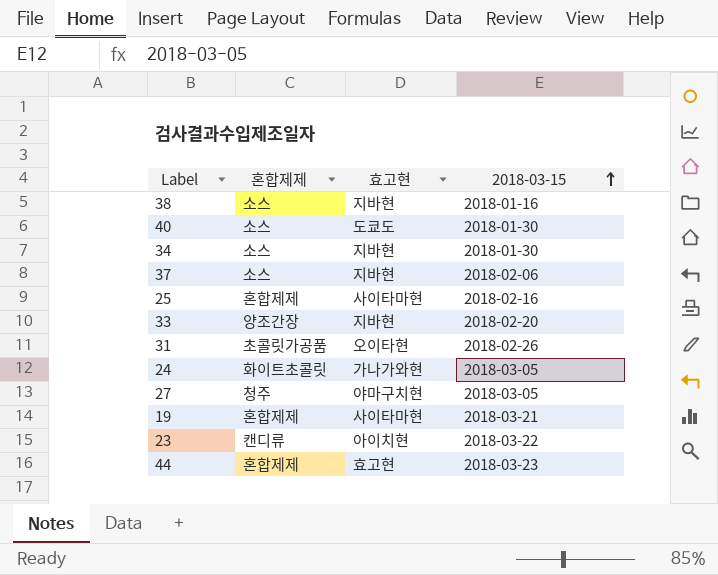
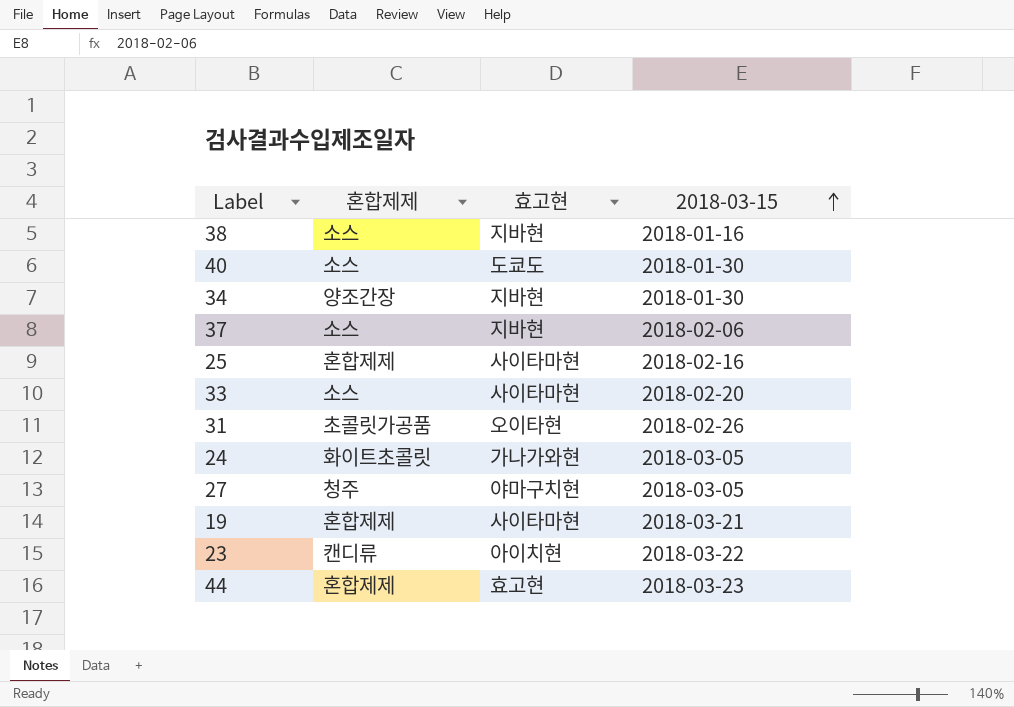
34 | 혼합제제: 소스 -> 양조간장
33 | 혼합제제: 양조간장 -> 소스
33 | 효고현: 지바현 -> 사이타마현

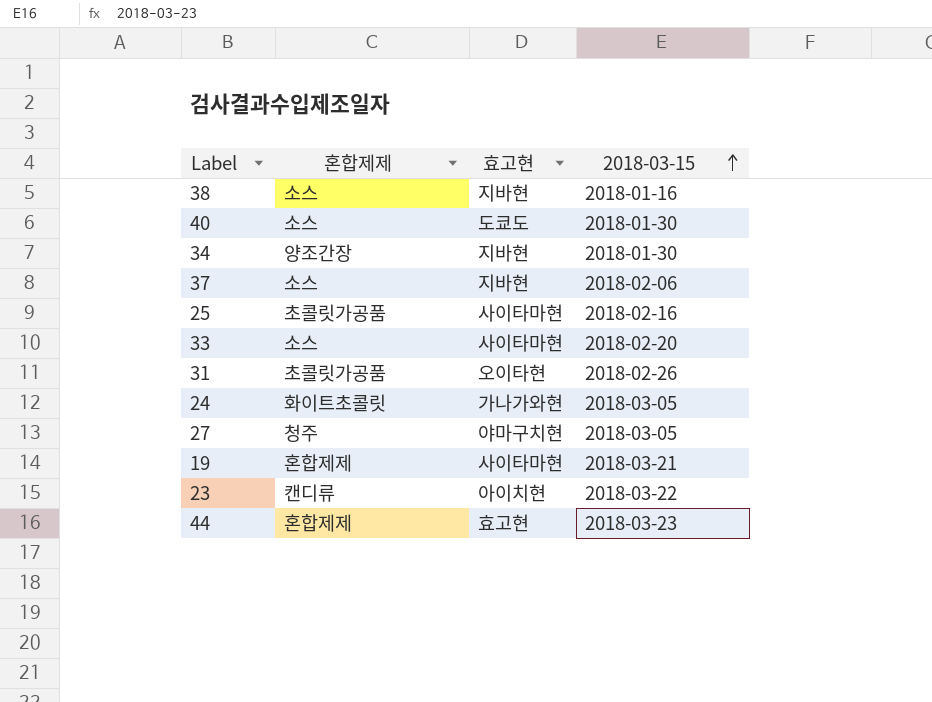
25 | 혼합제제: 혼합제제 -> 초콜릿가공품

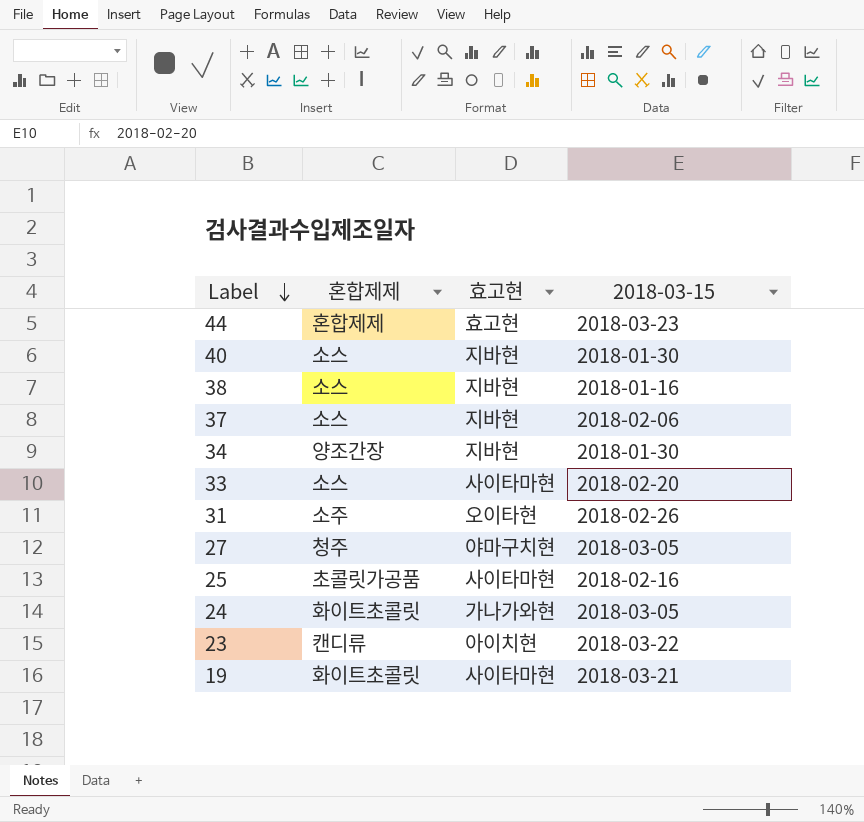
row order: 2018-03-15 ascending -> Label descending
40 | 효고현: 도쿄도 -> 지바현
31 | 혼합제제: 초콜릿가공품 -> 소주
19 | 혼합제제: 혼합제제 -> 화이트초콜릿

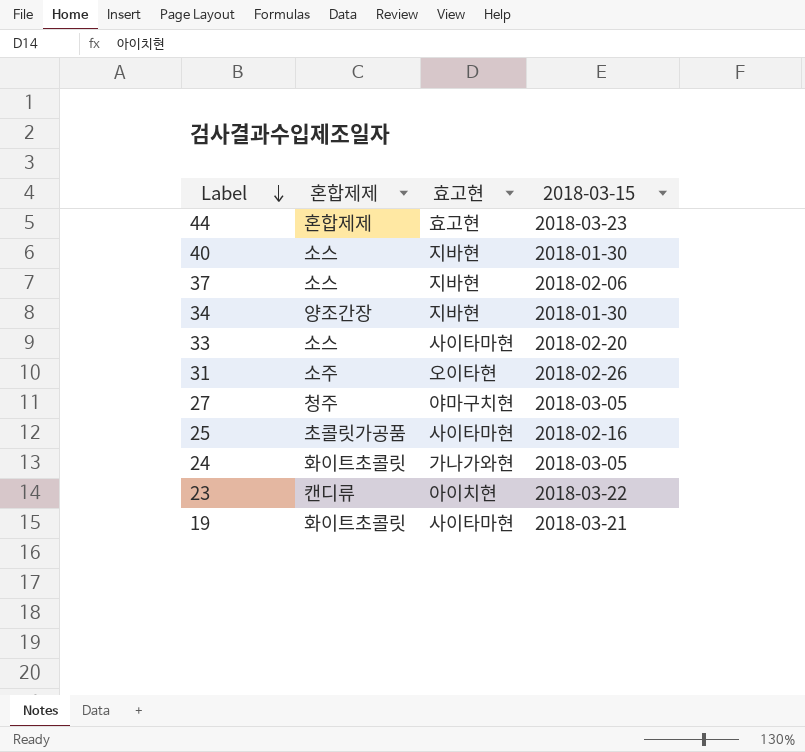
row 38: 소스 | 지바현 | 2018-01-16 -> none

